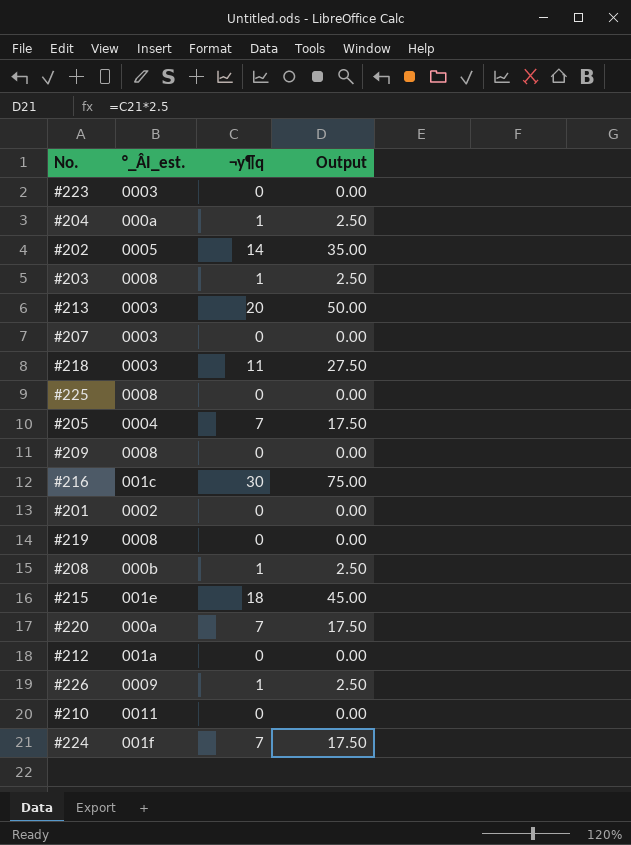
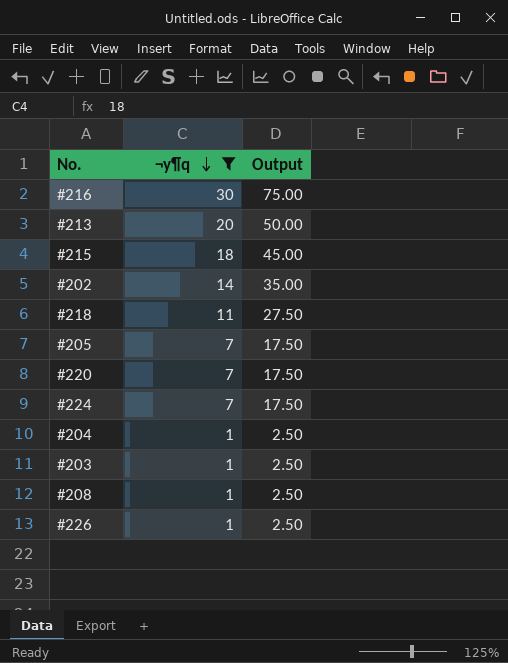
filter: none -> ¬y¶q != 0
row order: none -> ¬y¶q descending
column °_ÂI_est. | position: 2 -> none

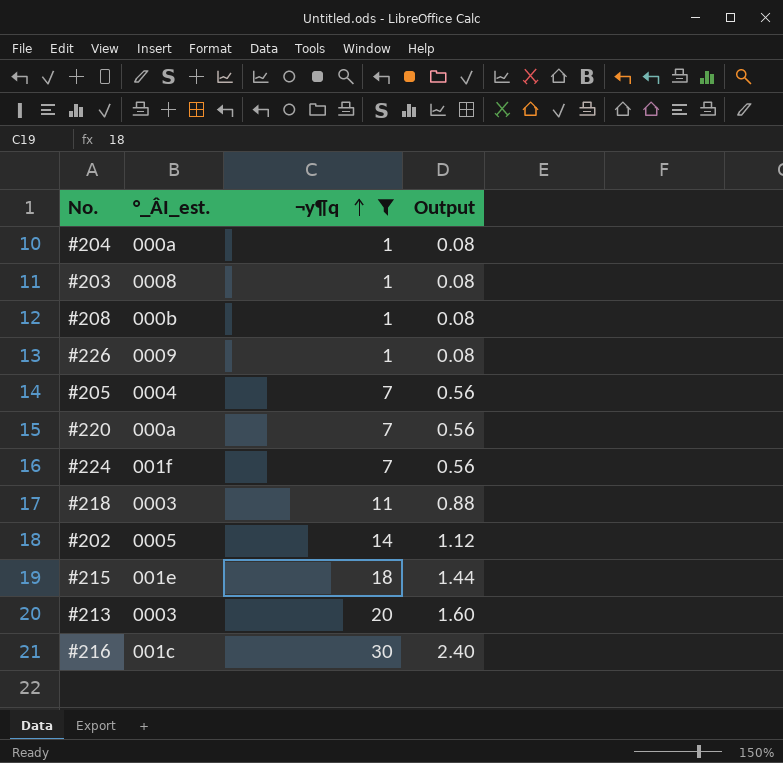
row order: ¬y¶q descending -> ¬y¶q ascending
column °_ÂI_est. | position: none -> 2
column Output | formula: [¬y¶q] * 2.5 -> [¬y¶q] * 0.08

